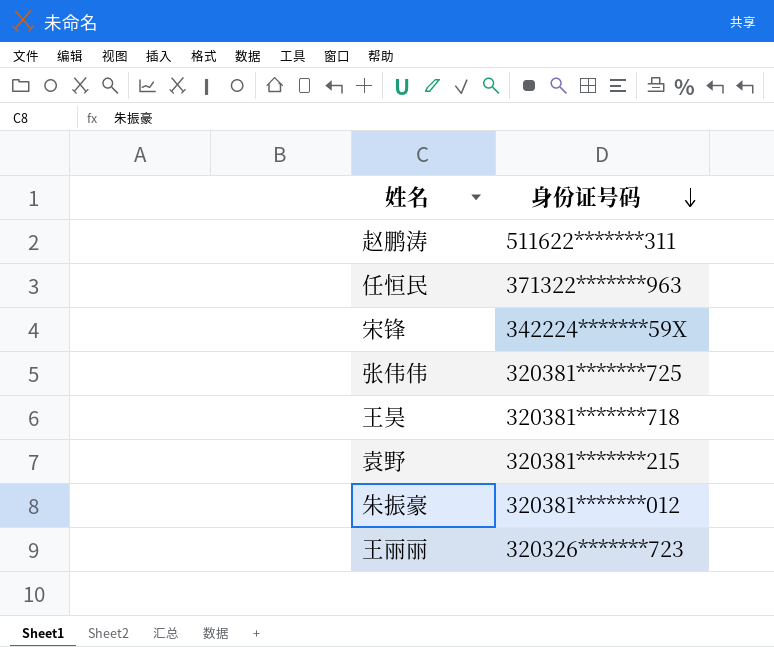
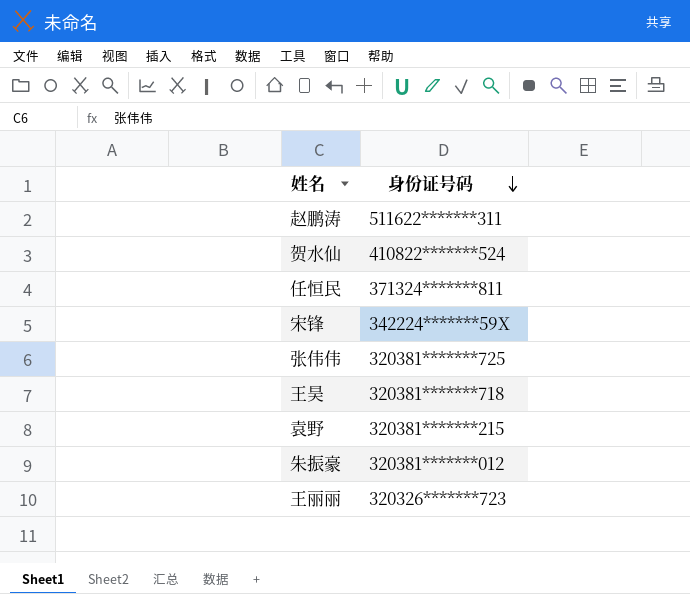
row 贺水仙: none -> 410822*******524
任恒民 | 身份证号码: 371322*******963 -> 371324*******811

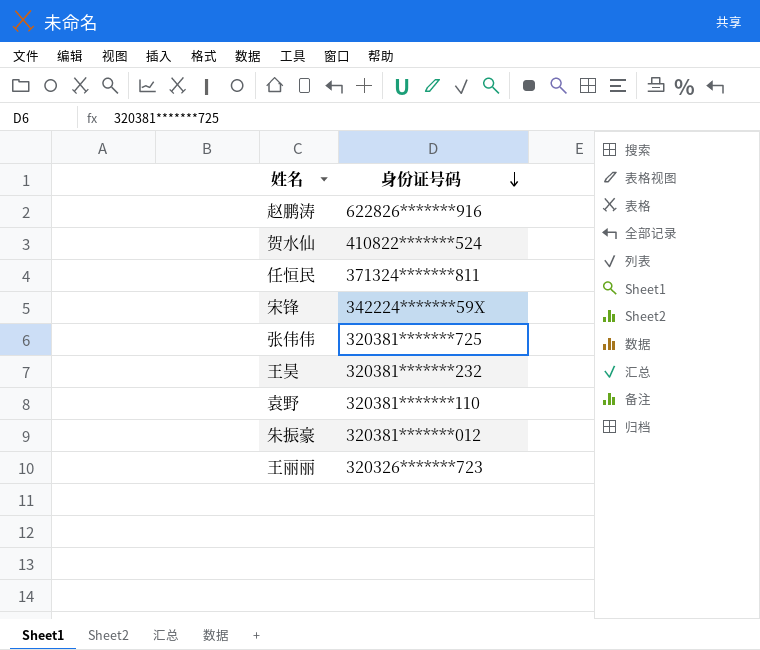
赵鹏涛 | 身份证号码: 511622*******311 -> 622826*******916
王昊 | 身份证号码: 320381*******718 -> 320381*******232
袁野 | 身份证号码: 320381*******215 -> 320381*******110

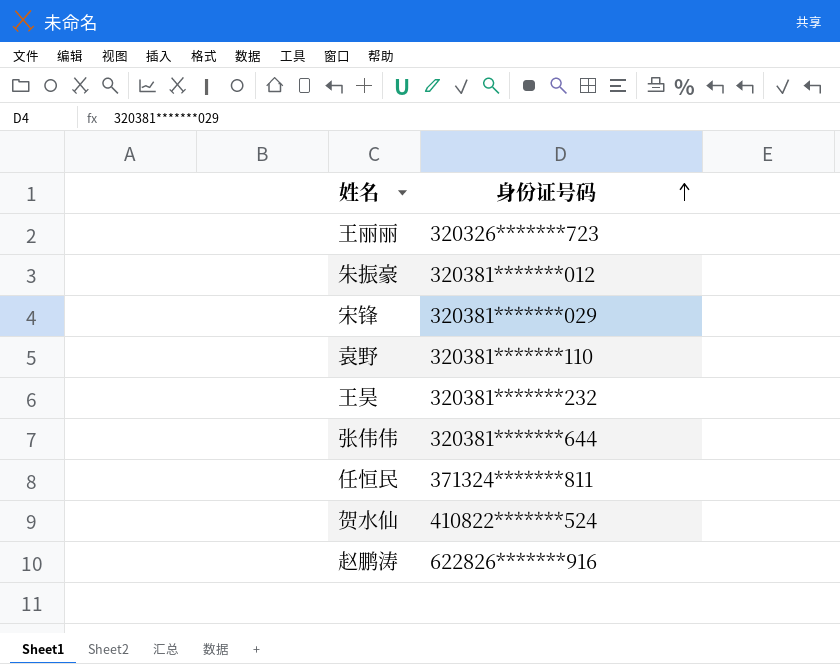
row order: 身份证号码 descending -> 身份证号码 ascending
宋锋 | 身份证号码: 342224*******59X -> 320381*******029
张伟伟 | 身份证号码: 320381*******725 -> 320381*******644

